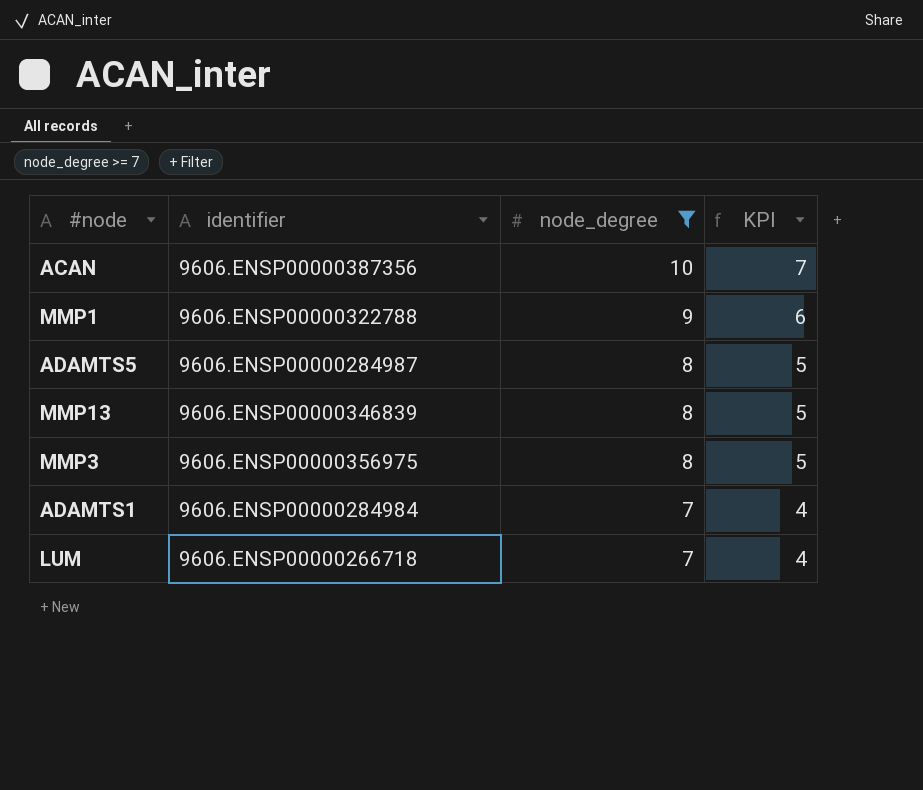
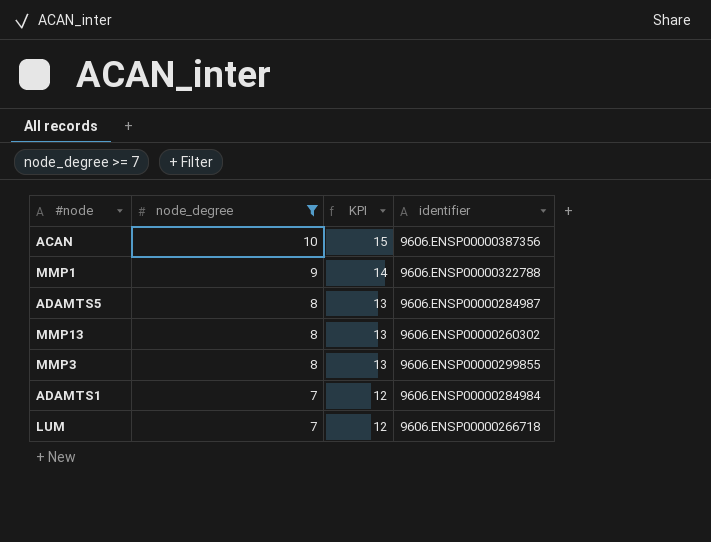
column KPI | formula: [node_degree] - 3 -> [node_degree] + 5
column identifier | position: 2 -> 4
MMP13 | identifier: 9606.ENSP00000346839 -> 9606.ENSP00000260302
MMP3 | identifier: 9606.ENSP00000356975 -> 9606.ENSP00000299855

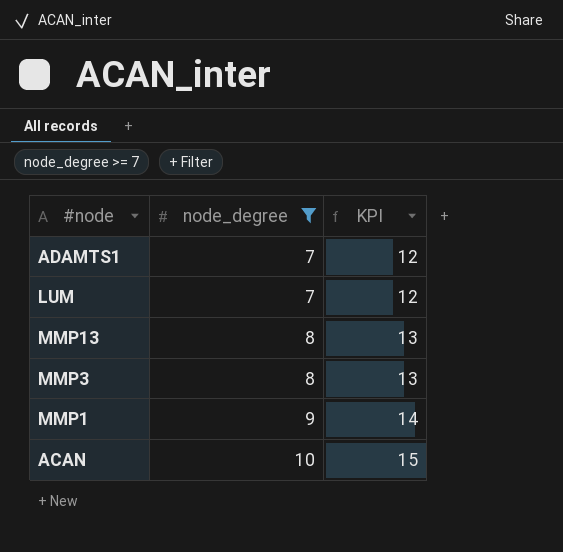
row order: node_degree descending -> node_degree ascending
column identifier | position: 4 -> none
row ADAMTS5: 8 | 13 | 9606.ENSP00000284987 -> none

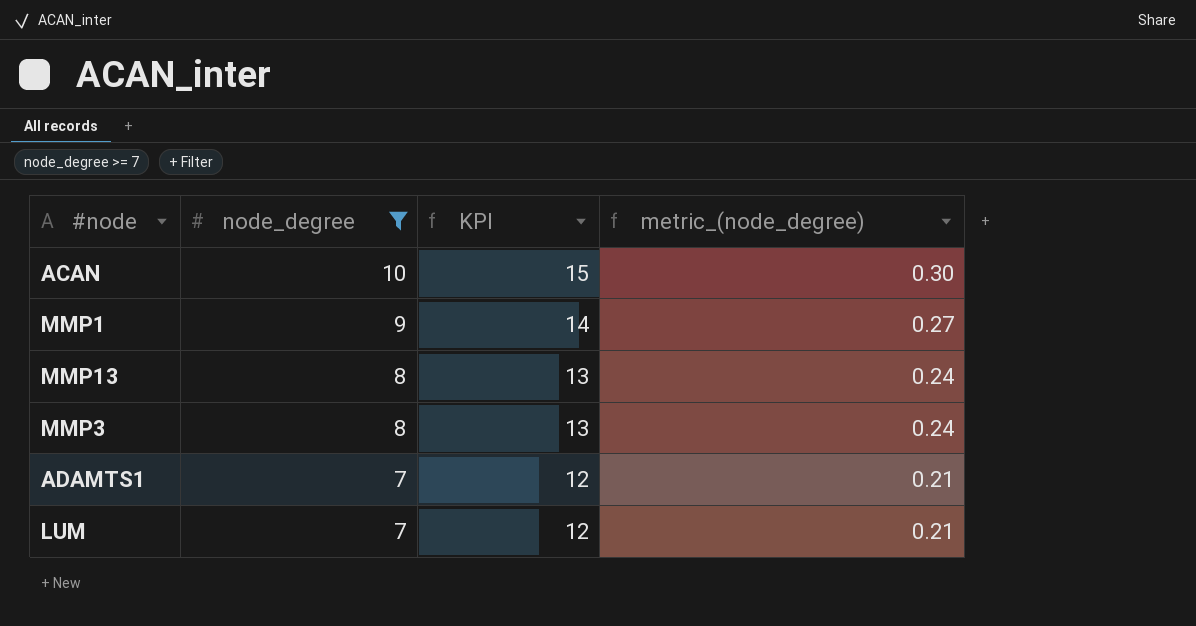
row order: node_degree ascending -> node_degree descending
column metric_(node_degree) | formula: none -> [node_degree] * 0.03

